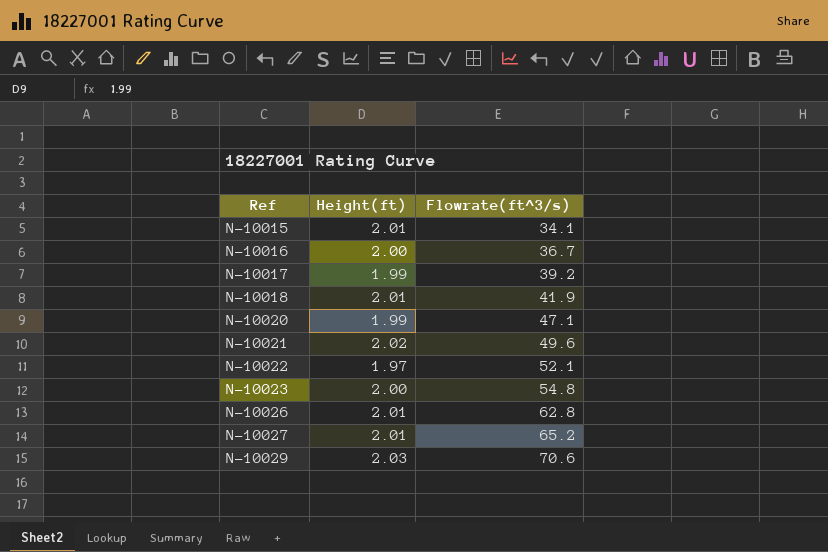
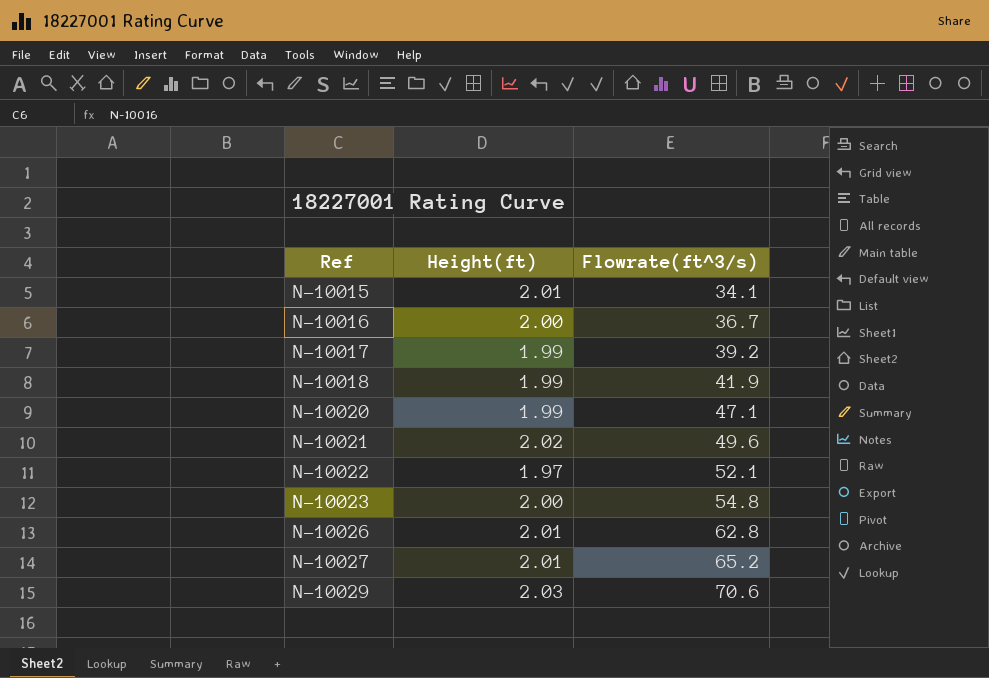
N-10018 | Height(ft): 2.01 -> 1.99

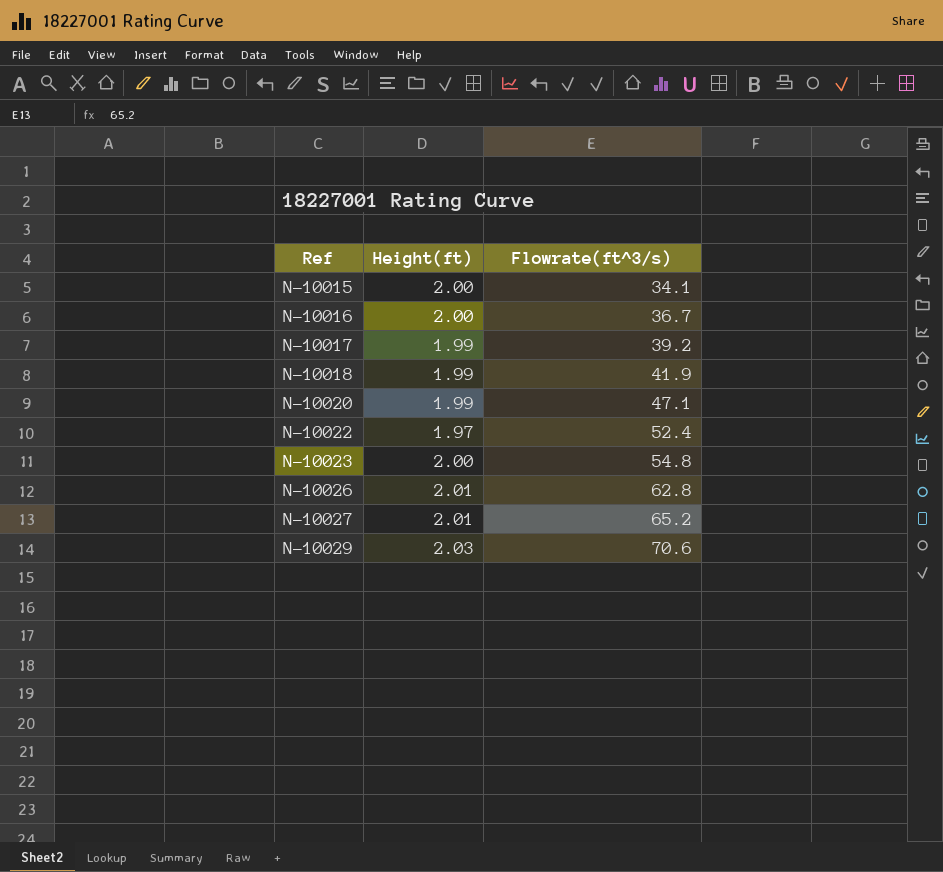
row N-10021: 2.02 | 49.6 -> none
N-10015 | Height(ft): 2.01 -> 2.00
N-10022 | Flowrate(ft^3/s): 52.1 -> 52.4

